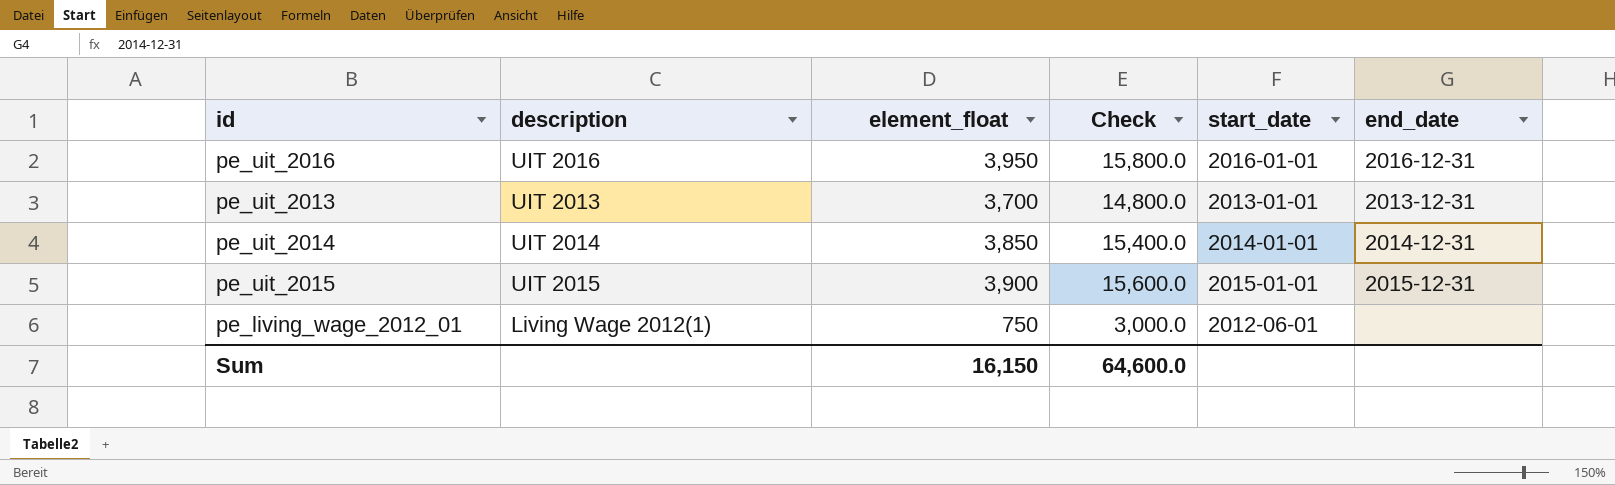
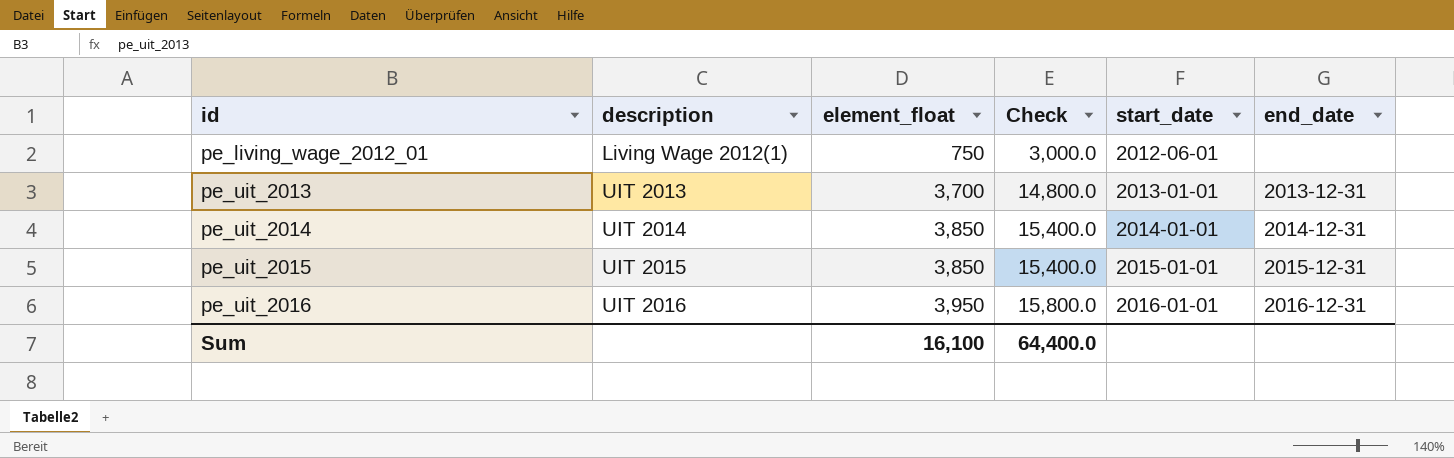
row order: none -> id ascending
pe_uit_2015 | element_float: 3,900 -> 3,850
pe_uit_2015 | Check: 15,600.0 -> 15,400.0
Sum | element_float: 16,150 -> 16,100
Sum | Check: 64,600.0 -> 64,400.0

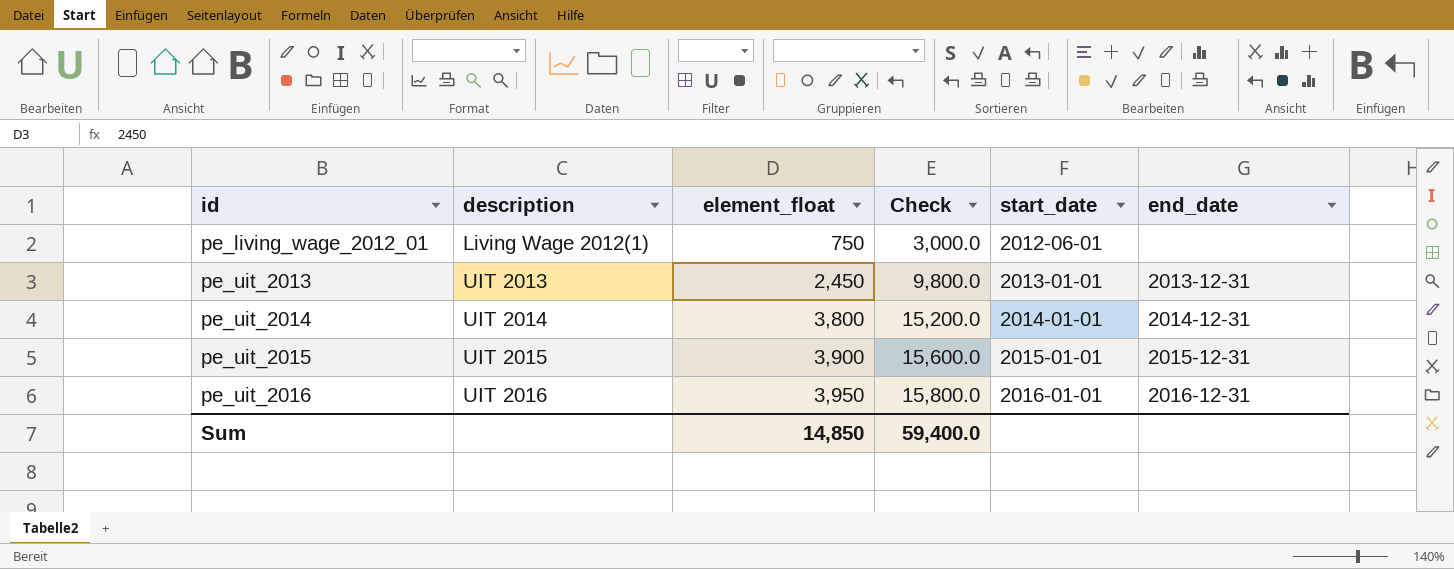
pe_uit_2013 | element_float: 3,700 -> 2,450
pe_uit_2013 | Check: 14,800.0 -> 9,800.0
pe_uit_2014 | element_float: 3,850 -> 3,800
pe_uit_2014 | Check: 15,400.0 -> 15,200.0
pe_uit_2015 | element_float: 3,850 -> 3,900
pe_uit_2015 | Check: 15,400.0 -> 15,600.0
Sum | element_float: 16,100 -> 14,850
Sum | Check: 64,400.0 -> 59,400.0

